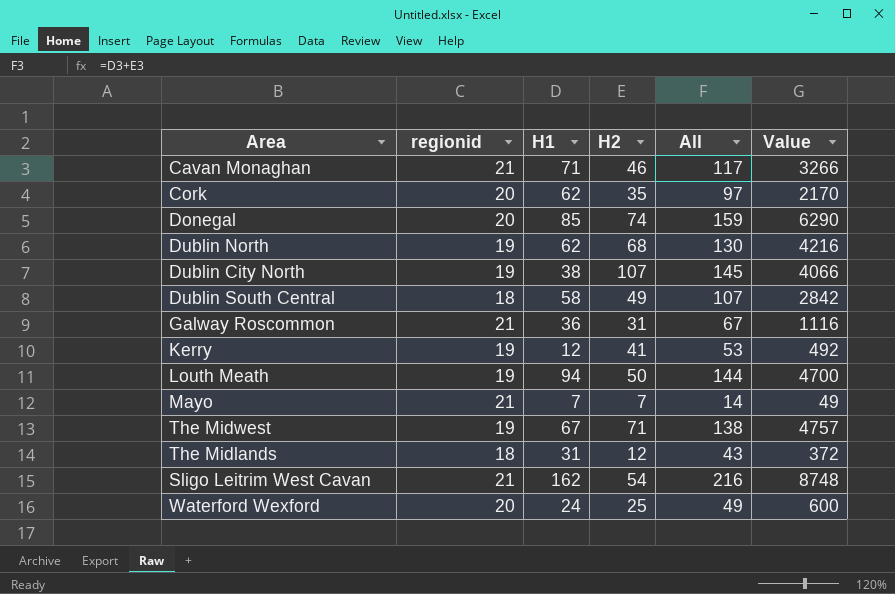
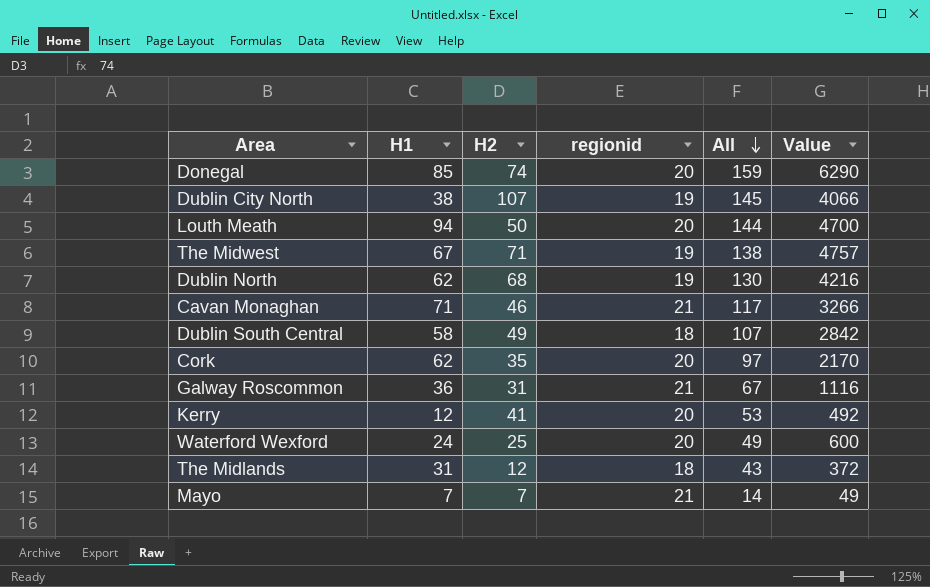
row order: none -> All descending
column regionid | position: 2 -> 4
row Sligo Leitrim West Cavan: 21 | 162 | 54 | 216 | 8748 -> none
Louth Meath | regionid: 19 -> 20
Kerry | regionid: 19 -> 20

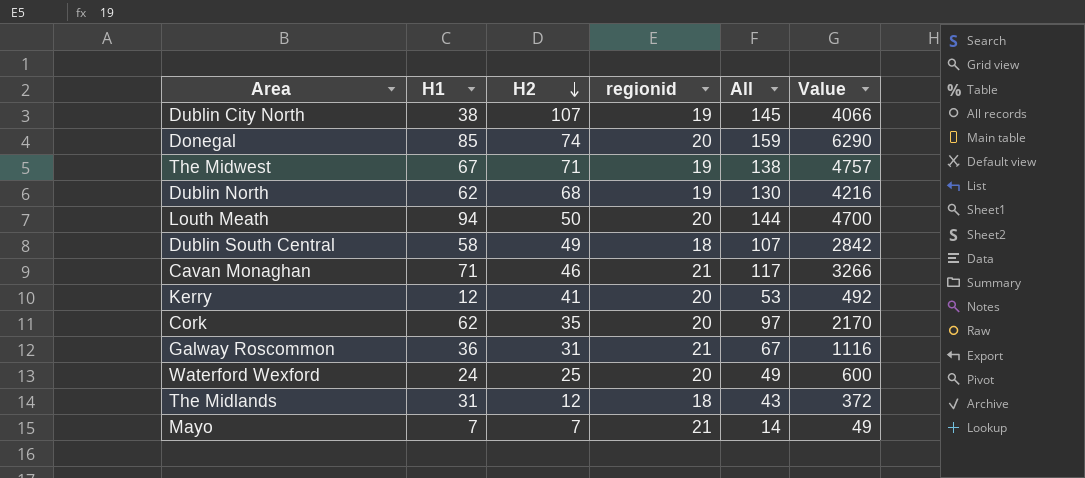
row order: All descending -> H2 descending

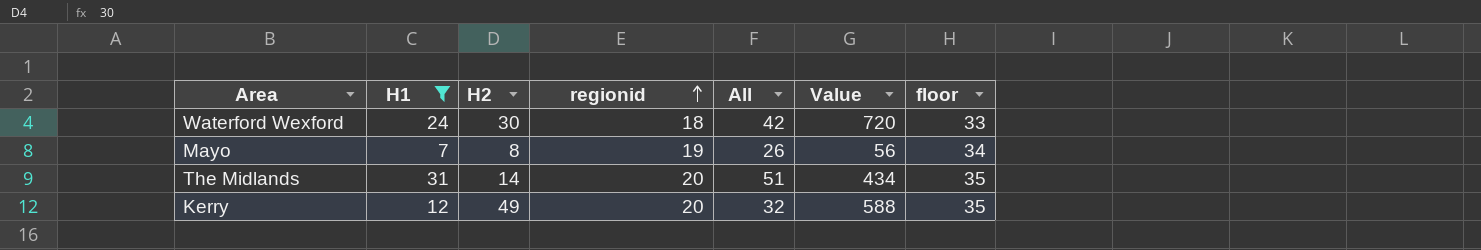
filter: none -> H1 <= 31
row order: H2 descending -> regionid ascending
column All | formula: [H1] + [H2] -> [H1] + [regionid]
column floor | formula: none -> [regionid] + 15
Waterford Wexford | H2: 25 -> 30
Waterford Wexford | regionid: 20 -> 18
Waterford Wexford | Value: 600 -> 720
Mayo | H2: 7 -> 8
Mayo | regionid: 21 -> 19
Mayo | Value: 49 -> 56
The Midlands | H2: 12 -> 14
The Midlands | regionid: 18 -> 20
The Midlands | Value: 372 -> 434
Kerry | H2: 41 -> 49
Kerry | Value: 492 -> 588

